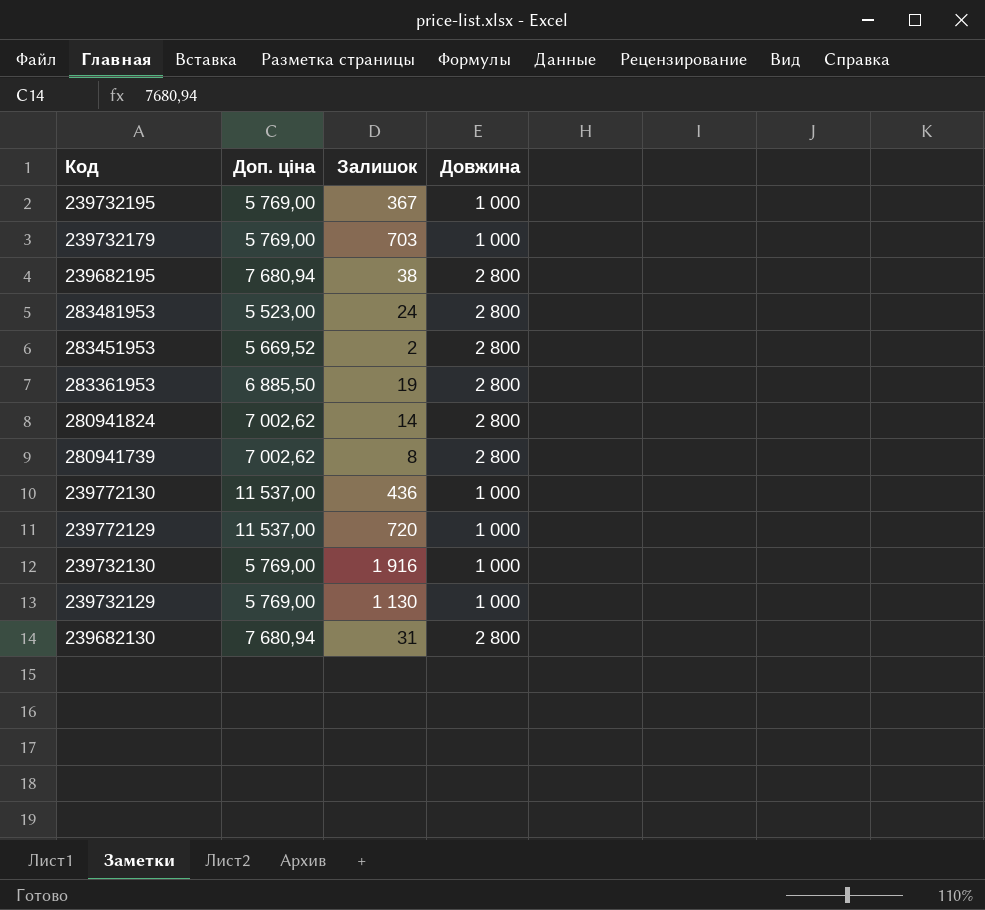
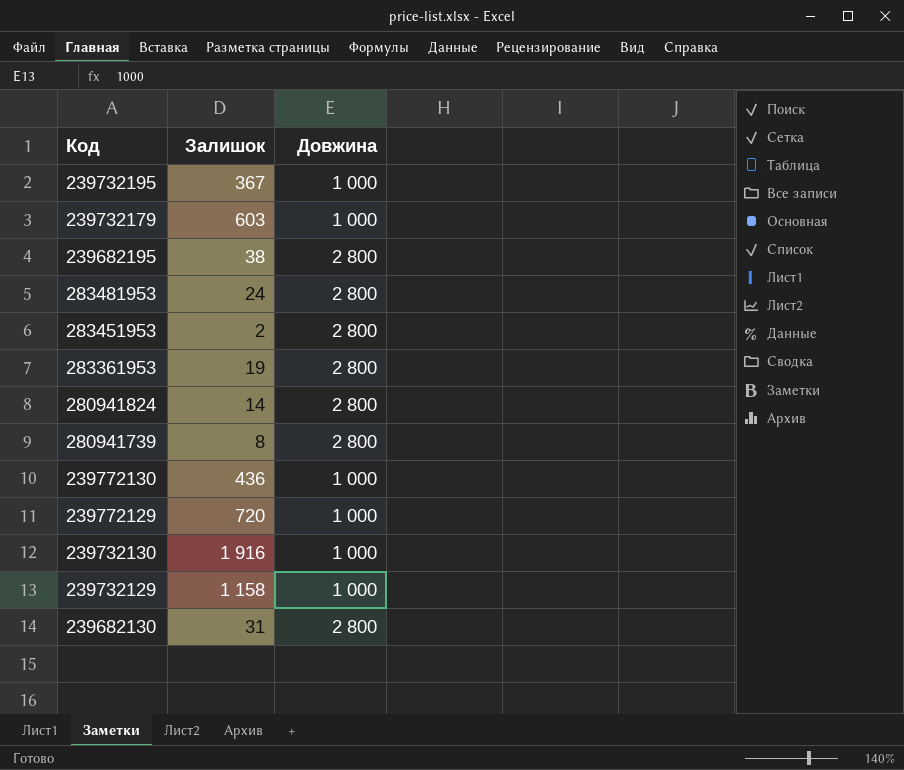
column Доп. ціна | position: 2 -> none
239732179 | Залишок: 703 -> 603
239732129 | Залишок: 1 130 -> 1 158

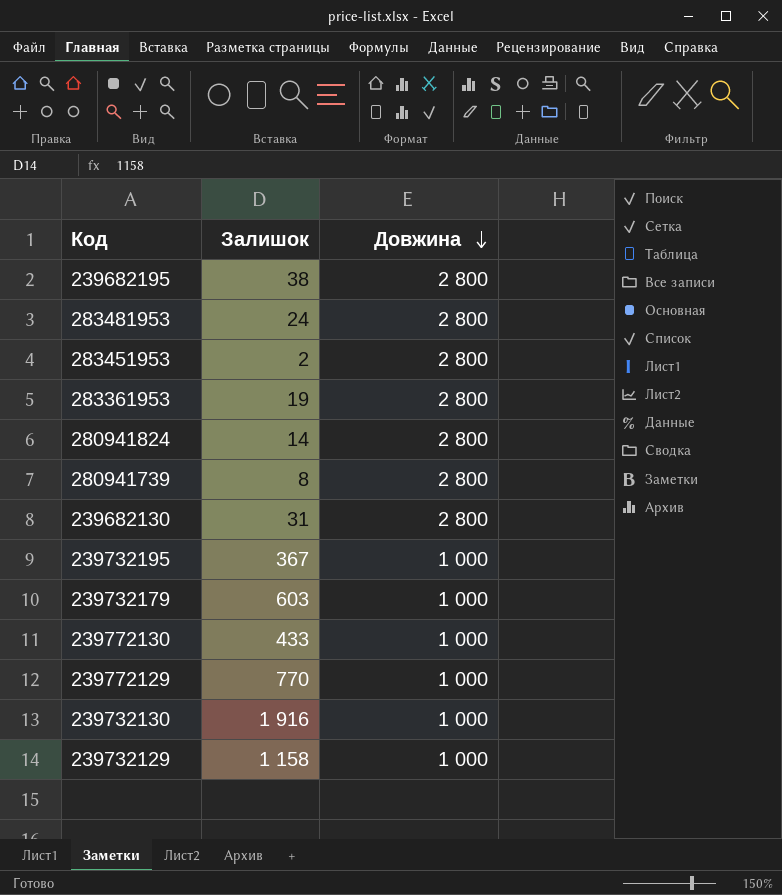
row order: none -> Довжина descending
239772130 | Залишок: 436 -> 433
239772129 | Залишок: 720 -> 770

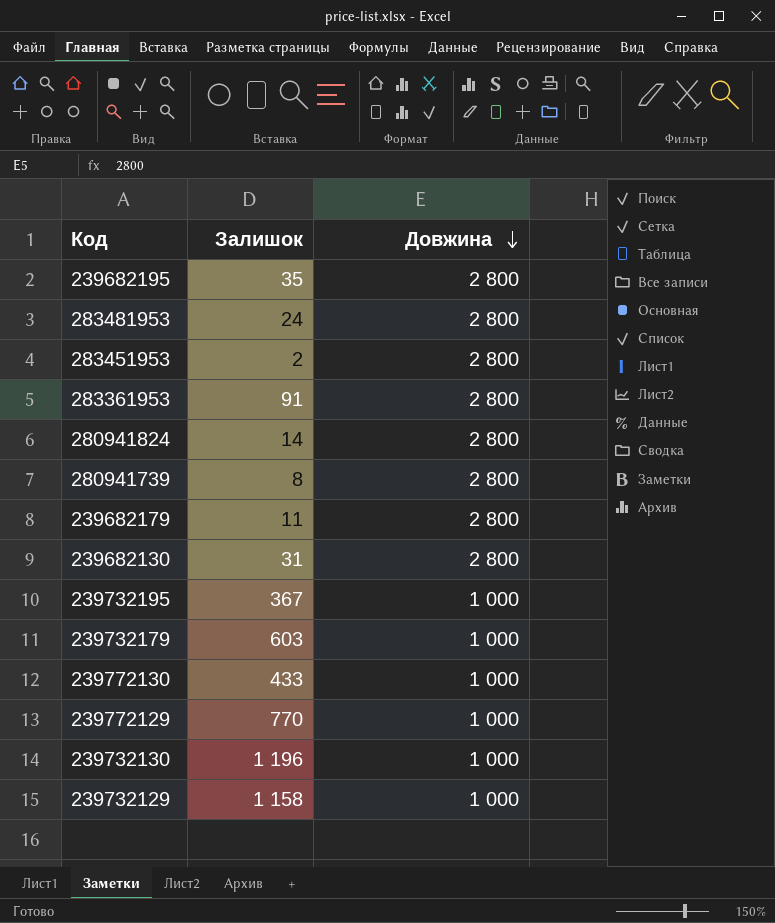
239682195 | Залишок: 38 -> 35
283361953 | Залишок: 19 -> 91
row 239682179: none -> 11 | 2 800
239732130 | Залишок: 1 916 -> 1 196

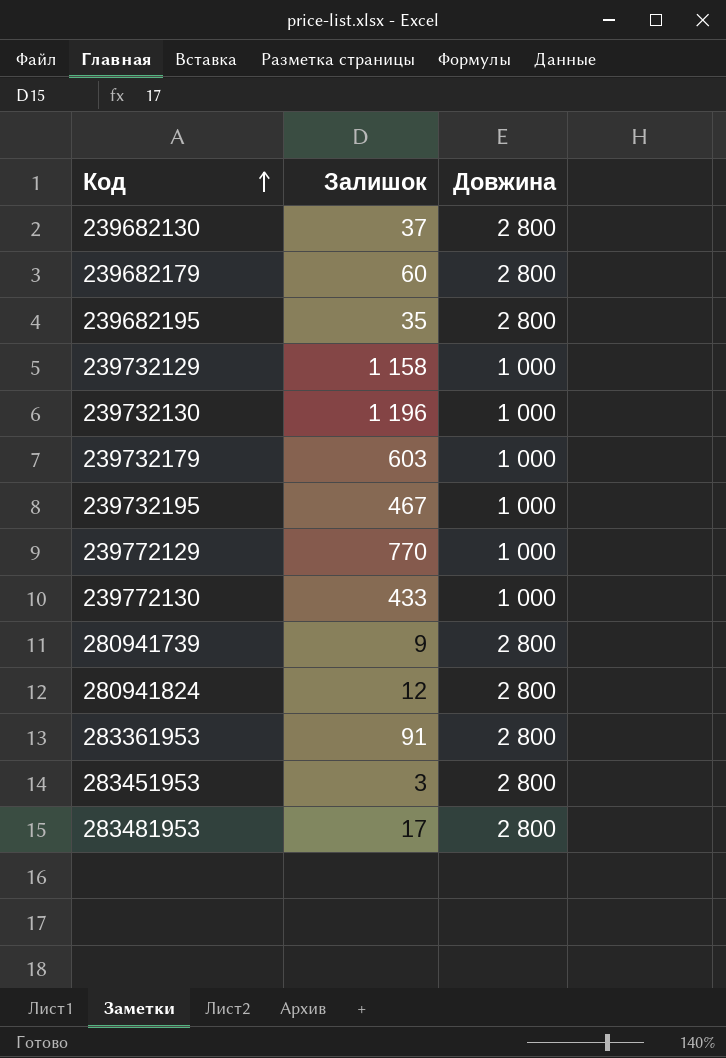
row order: Довжина descending -> Код ascending
239682130 | Залишок: 31 -> 37
239682179 | Залишок: 11 -> 60
239732195 | Залишок: 367 -> 467
280941739 | Залишок: 8 -> 9
280941824 | Залишок: 14 -> 12
283451953 | Залишок: 2 -> 3
283481953 | Залишок: 24 -> 17

